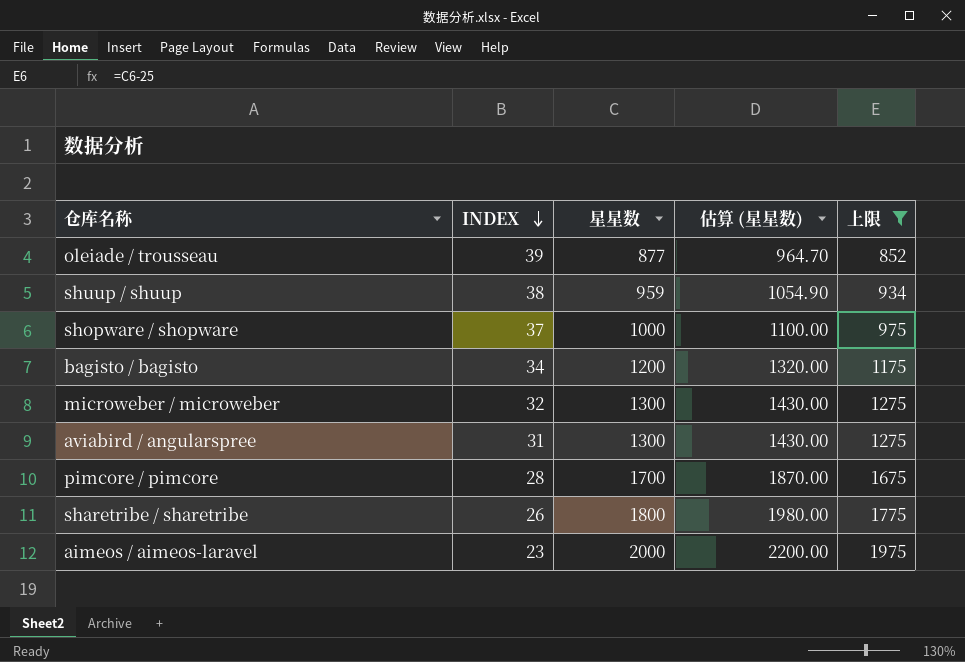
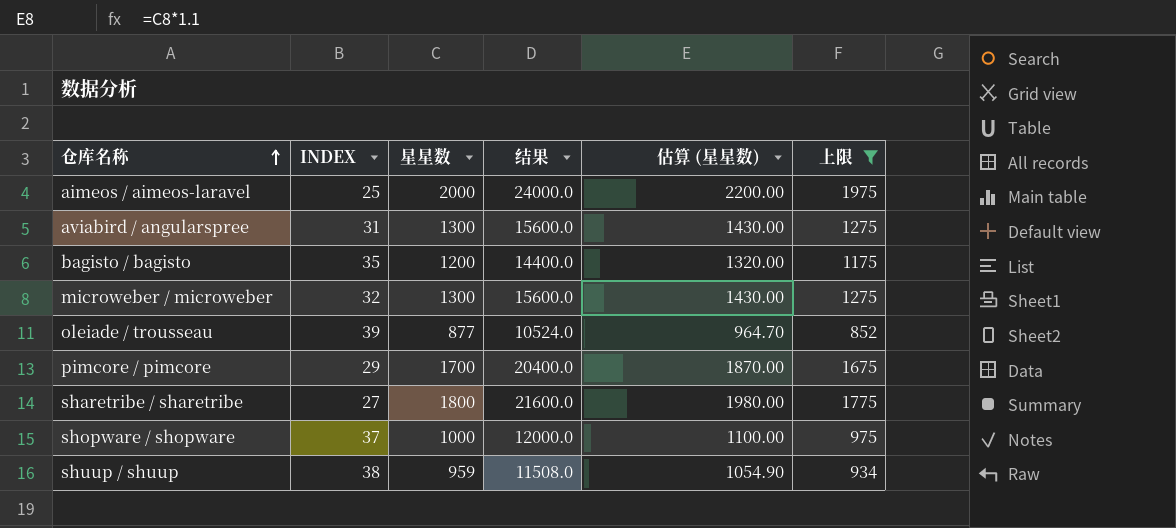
row order: INDEX descending -> 仓库名称 ascending
column 结果 | formula: none -> [星星数] * 12
aimeos / aimeos-laravel | INDEX: 23 -> 25
bagisto / bagisto | INDEX: 34 -> 35
pimcore / pimcore | INDEX: 28 -> 29
sharetribe / sharetribe | INDEX: 26 -> 27

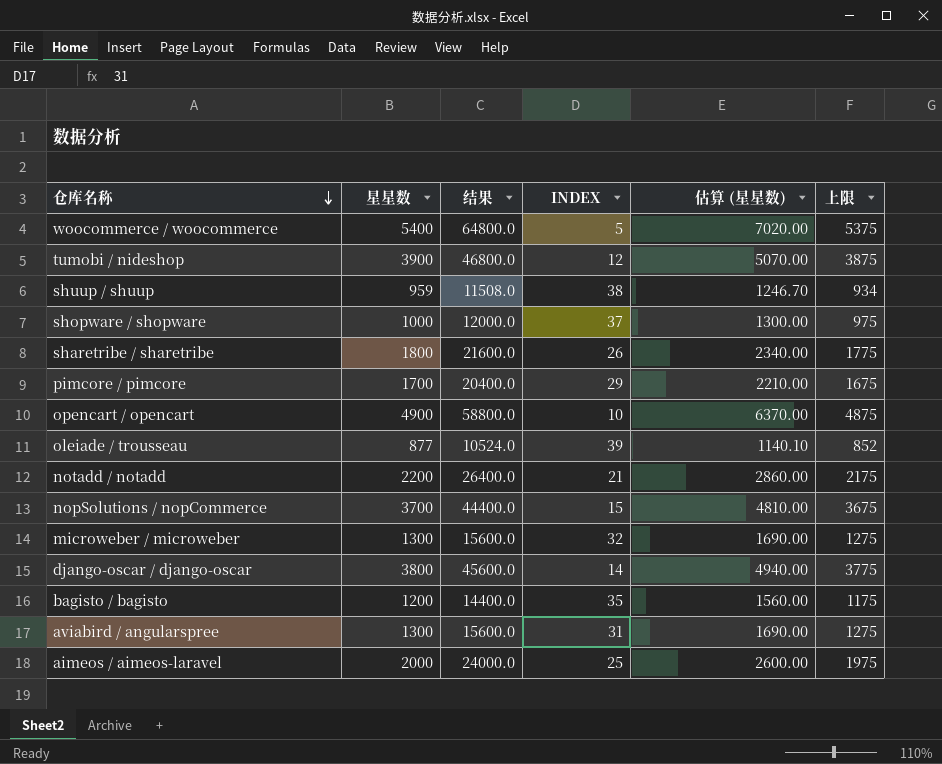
filter: 上限 <= 1975 -> none
row order: 仓库名称 ascending -> 仓库名称 descending
column INDEX | position: 2 -> 4
column 估算 (星星数) | formula: [星星数] * 1.1 -> [星星数] * 1.3
sharetribe / sharetribe | INDEX: 27 -> 26

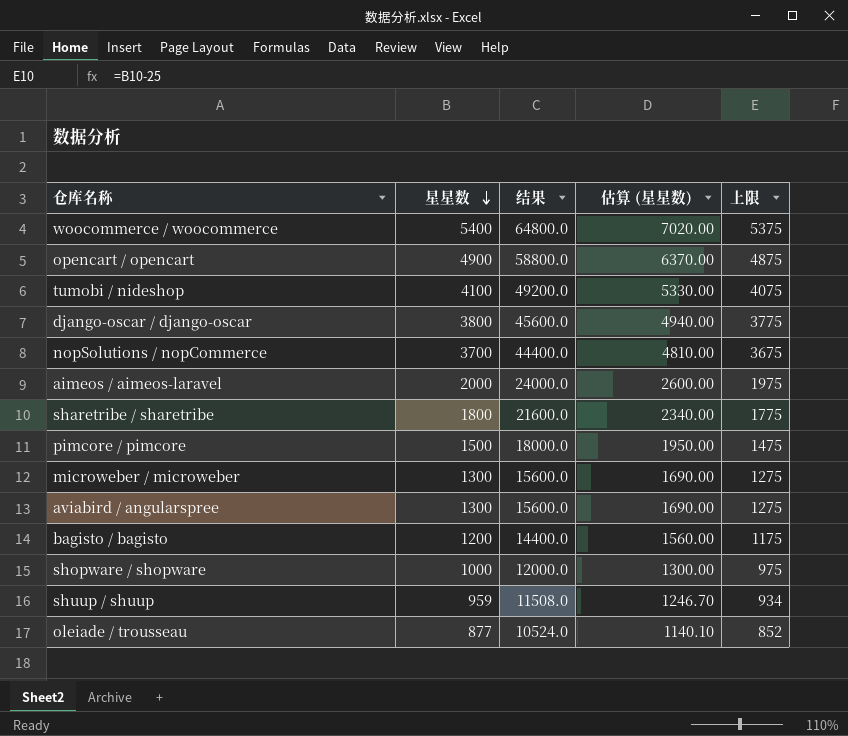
row order: 仓库名称 descending -> 星星数 descending
column INDEX | position: 4 -> none
row notadd / notadd: 2200 | 26400.0 | 21 | 2860.00 | 2175 -> none
tumobi / nideshop | 星星数: 3900 -> 4100
tumobi / nideshop | 结果: 46800.0 -> 49200.0
tumobi / nideshop | 估算 (星星数): 5070.00 -> 5330.00
tumobi / nideshop | 上限: 3875 -> 4075
pimcore / pimcore | 星星数: 1700 -> 1500
pimcore / pimcore | 结果: 20400.0 -> 18000.0
pimcore / pimcore | 估算 (星星数): 2210.00 -> 1950.00
pimcore / pimcore | 上限: 1675 -> 1475

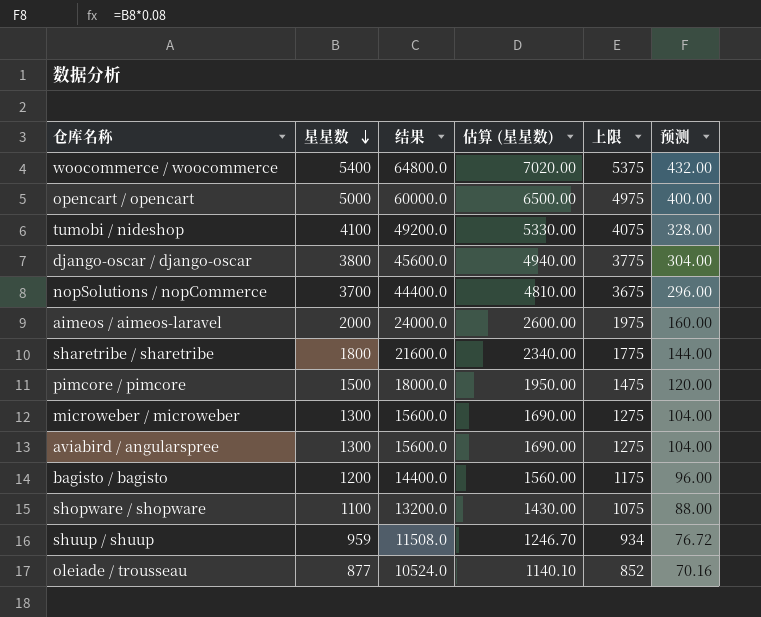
column 预测 | formula: none -> [星星数] * 0.08
opencart / opencart | 星星数: 4900 -> 5000
opencart / opencart | 结果: 58800.0 -> 60000.0
opencart / opencart | 估算 (星星数): 6370.00 -> 6500.00
opencart / opencart | 上限: 4875 -> 4975
shopware / shopware | 星星数: 1000 -> 1100
shopware / shopware | 结果: 12000.0 -> 13200.0
shopware / shopware | 估算 (星星数): 1300.00 -> 1430.00
shopware / shopware | 上限: 975 -> 1075

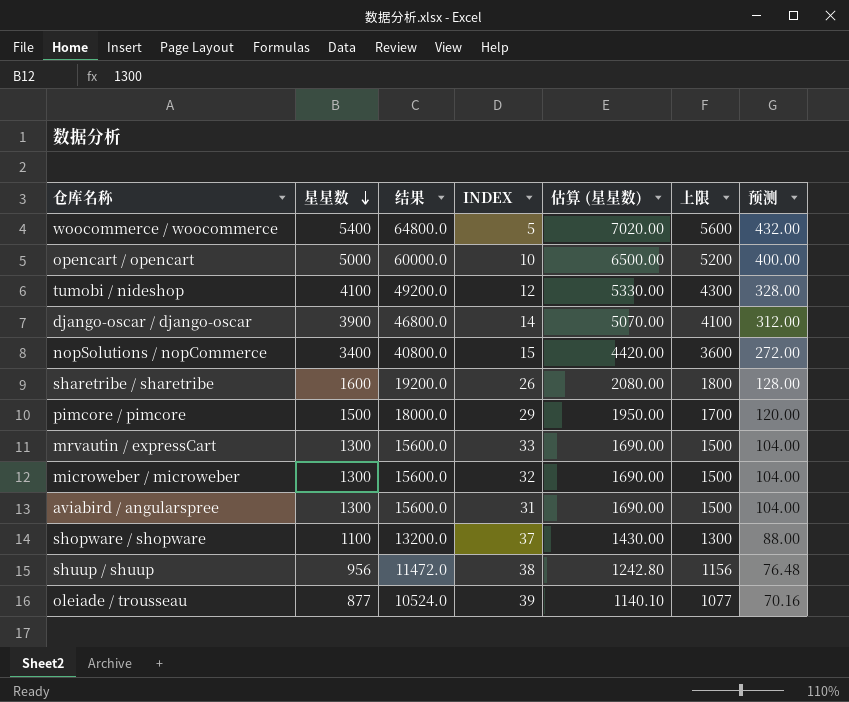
column INDEX | position: none -> 4
column 上限 | formula: [星星数] - 25 -> [星星数] + 200
row aimeos / aimeos-laravel: 2000 | 24000.0 | 2600.00 | 1975 | 160.00 -> none
row bagisto / bagisto: 1200 | 14400.0 | 1560.00 | 1175 | 96.00 -> none
django-oscar / django-oscar | 星星数: 3800 -> 3900
django-oscar / django-oscar | 结果: 45600.0 -> 46800.0
django-oscar / django-oscar | 估算 (星星数): 4940.00 -> 5070.00
django-oscar / django-oscar | 预测: 304.00 -> 312.00
nopSolutions / nopCommerce | 星星数: 3700 -> 3400
nopSolutions / nopCommerce | 结果: 44400.0 -> 40800.0
nopSolutions / nopCommerce | 估算 (星星数): 4810.00 -> 4420.00
nopSolutions / nopCommerce | 预测: 296.00 -> 272.00
sharetribe / sharetribe | 星星数: 1800 -> 1600
sharetribe / sharetribe | 结果: 21600.0 -> 19200.0
sharetribe / sharetribe | 估算 (星星数): 2340.00 -> 2080.00
sharetribe / sharetribe | 预测: 144.00 -> 128.00
row mrvautin / expressCart: none -> 1300 | 15600.0 | 33 | 1690.00 | 1500 | 104.00
shuup / shuup | 星星数: 959 -> 956
shuup / shuup | 结果: 11508.0 -> 11472.0
shuup / shuup | 估算 (星星数): 1246.70 -> 1242.80
shuup / shuup | 预测: 76.72 -> 76.48

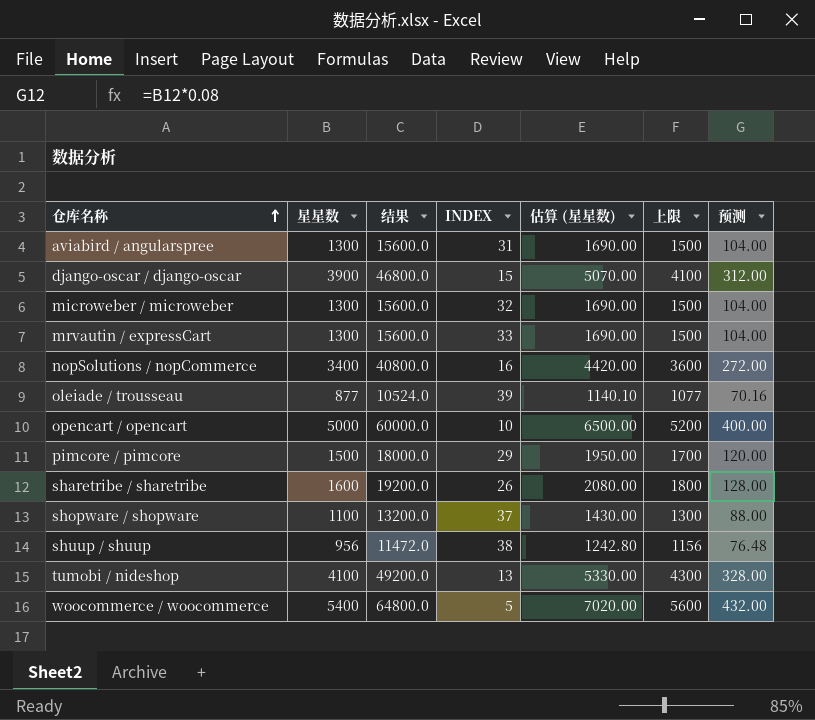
row order: 星星数 descending -> 仓库名称 ascending
django-oscar / django-oscar | INDEX: 14 -> 15
nopSolutions / nopCommerce | INDEX: 15 -> 16
tumobi / nideshop | INDEX: 12 -> 13

